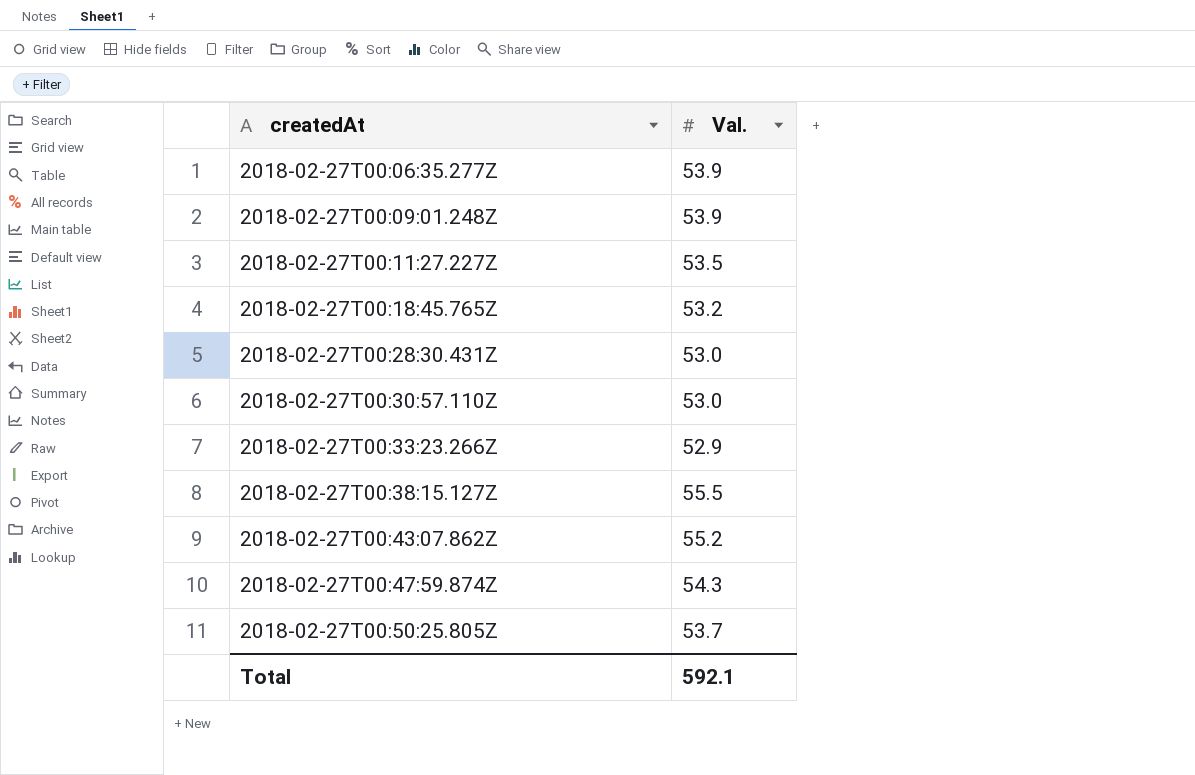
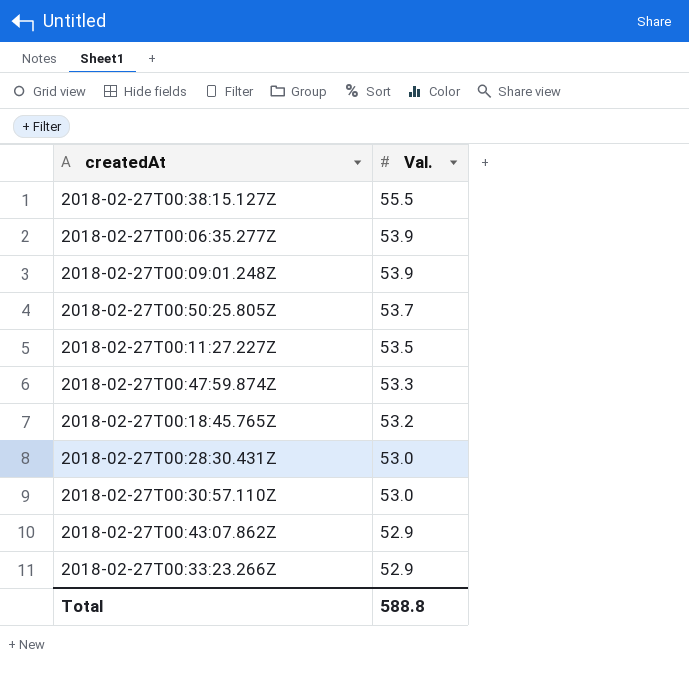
row order: createdAt ascending -> Val. descending
2018-02-27T00:47:59.874Z | Val.: 54.3 -> 53.3
2018-02-27T00:43:07.862Z | Val.: 55.2 -> 52.9
Total | Val.: 592.1 -> 588.8

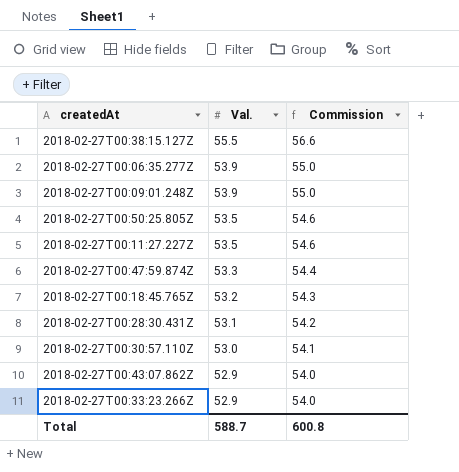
column Commission | formula: none -> [Val.] * 1.02
2018-02-27T00:50:25.805Z | Val.: 53.7 -> 53.5
2018-02-27T00:28:30.431Z | Val.: 53.0 -> 53.1
Total | Val.: 588.8 -> 588.7

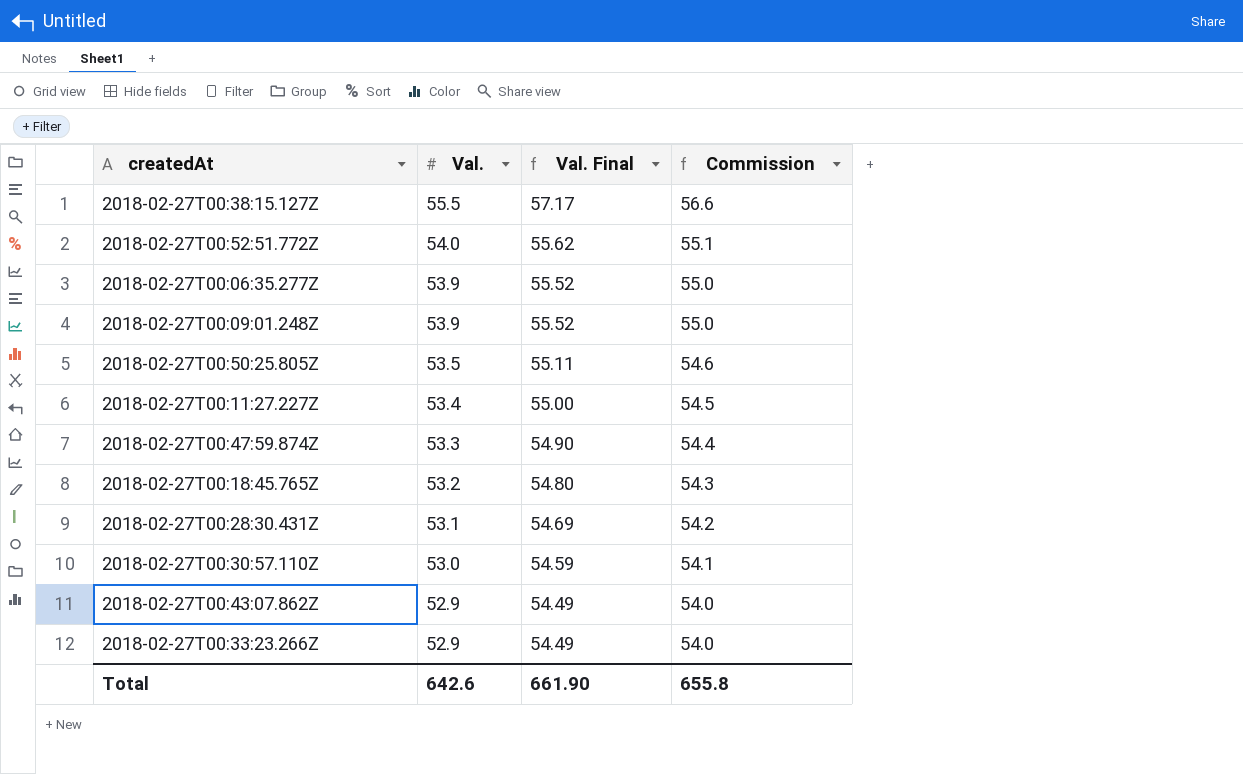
column Val. Final | formula: none -> [Val.] * 1.03
row 2018-02-27T00:52:51.772Z: none -> 54.0 | 55.62 | 55.1
2018-02-27T00:11:27.227Z | Val.: 53.5 -> 53.4
2018-02-27T00:11:27.227Z | Commission: 54.6 -> 54.5
Total | Val.: 588.7 -> 642.6
Total | Commission: 600.8 -> 655.8

